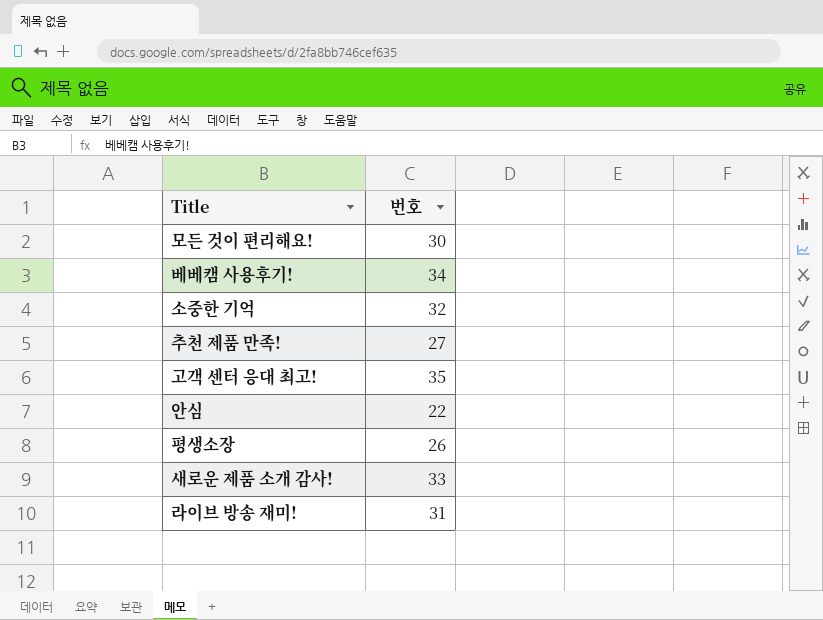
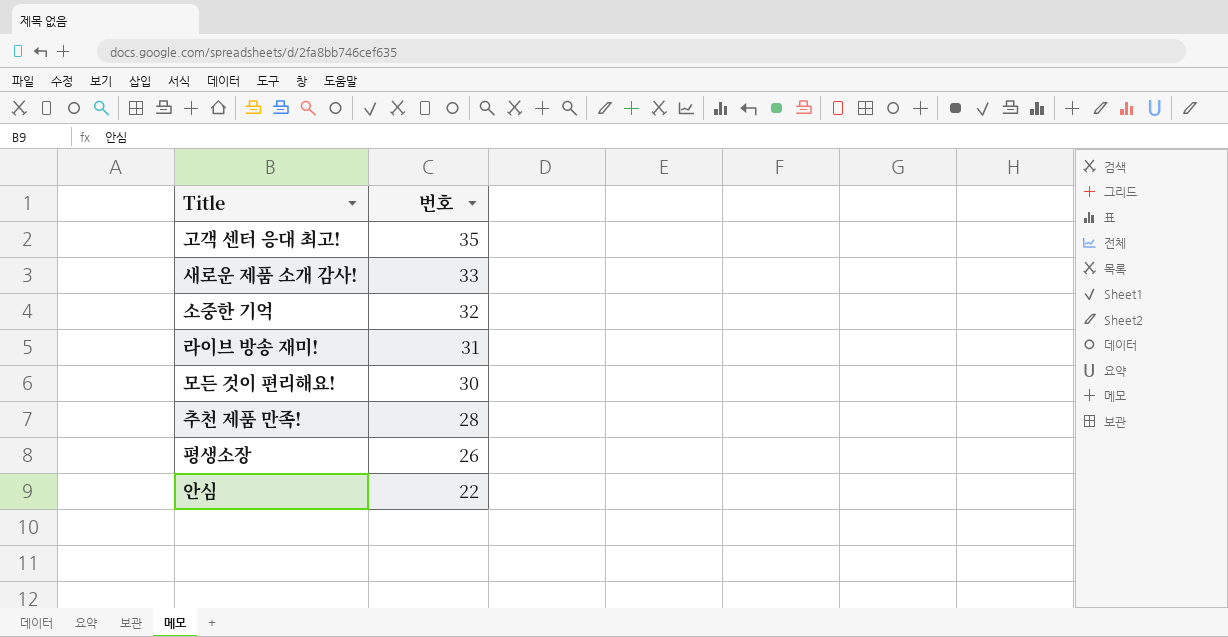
row order: none -> 번호 descending
row 베베캠 사용후기!: 34 -> none
추천 제품 만족! | 번호: 27 -> 28

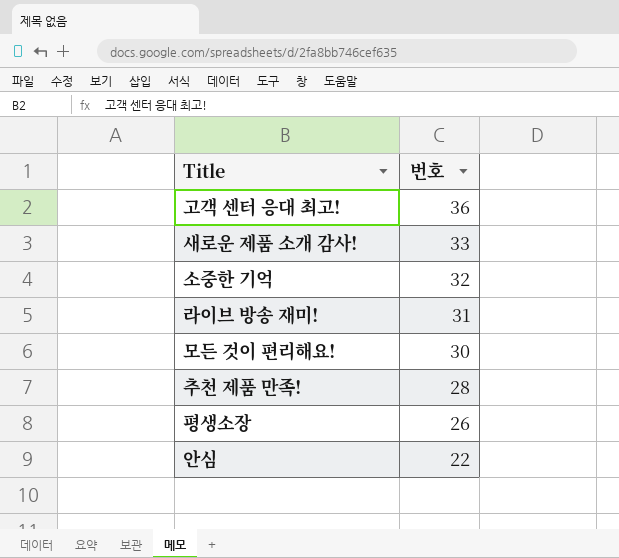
고객 센터 응대 최고! | 번호: 35 -> 36

